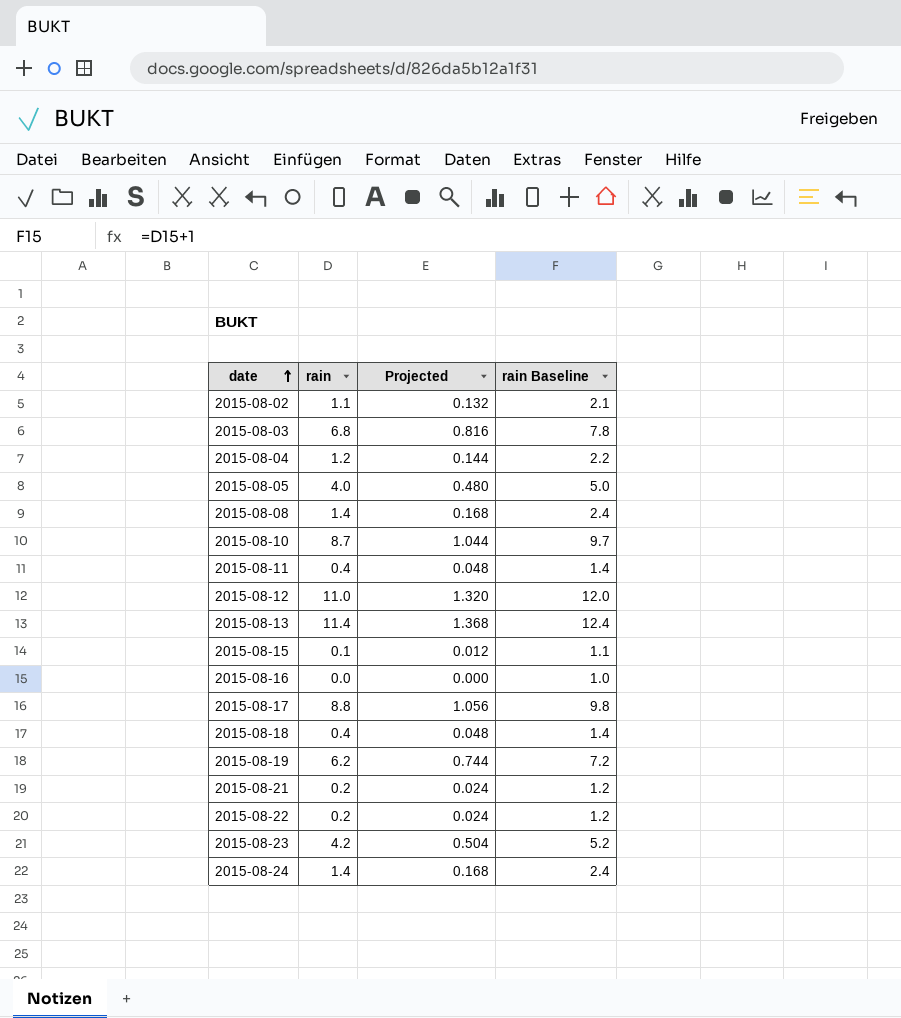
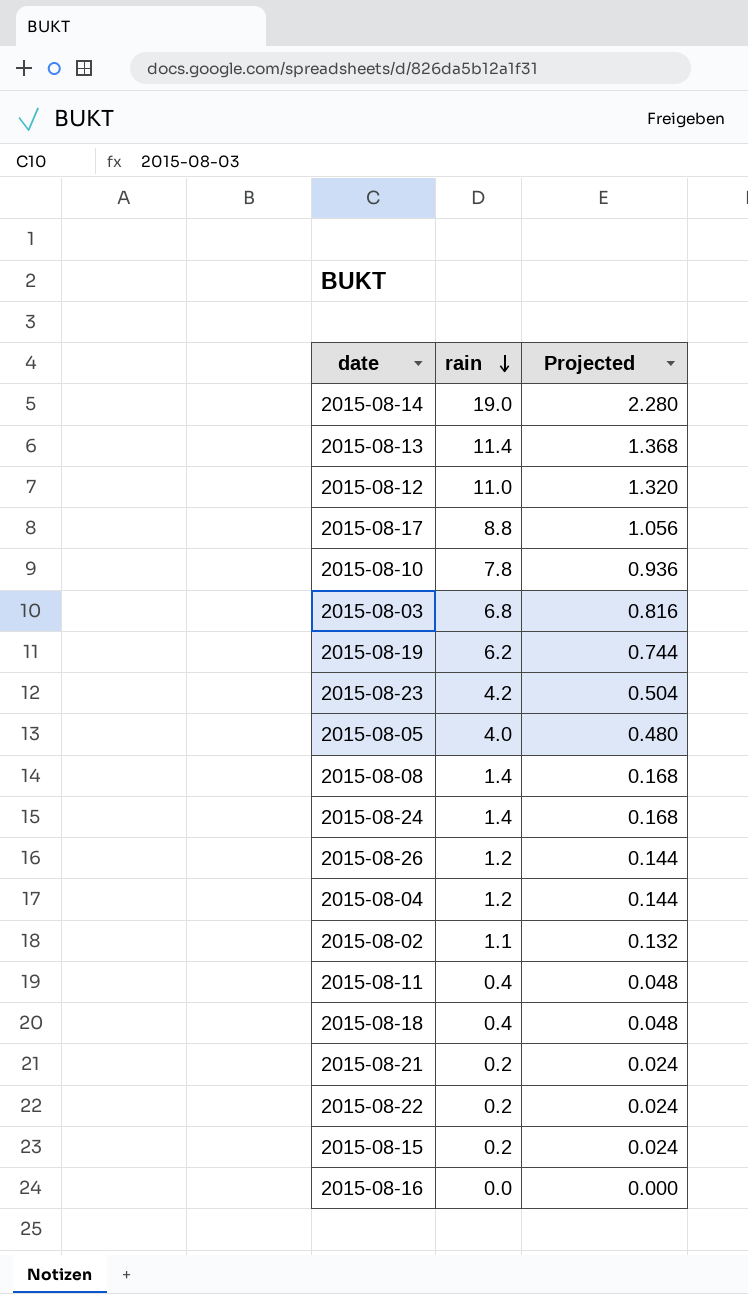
row order: date ascending -> rain descending
column rain Baseline | formula: [rain] + 1 -> none
row 2015-08-14: none -> 19.0 | 2.280
2015-08-10 | rain: 8.7 -> 7.8
2015-08-10 | Projected: 1.044 -> 0.936
row 2015-08-26: none -> 1.2 | 0.144
2015-08-15 | rain: 0.1 -> 0.2
2015-08-15 | Projected: 0.012 -> 0.024

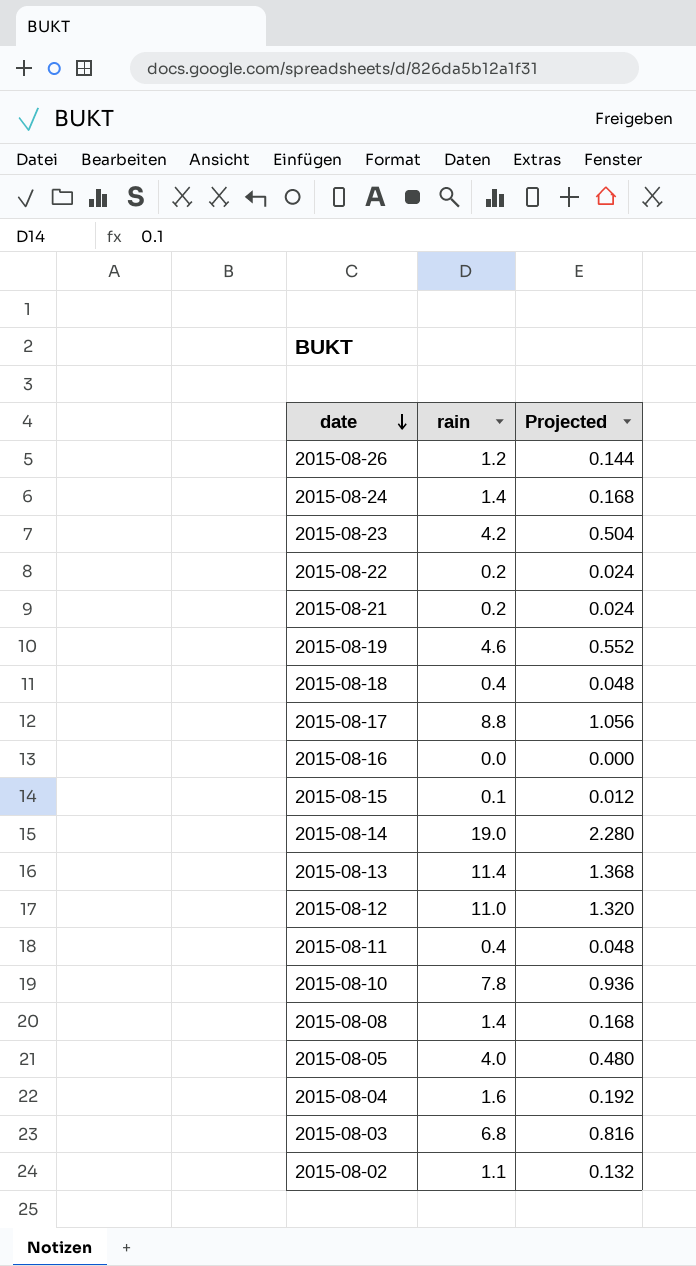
row order: rain descending -> date descending
2015-08-19 | rain: 6.2 -> 4.6
2015-08-19 | Projected: 0.744 -> 0.552
2015-08-15 | rain: 0.2 -> 0.1
2015-08-15 | Projected: 0.024 -> 0.012
2015-08-04 | rain: 1.2 -> 1.6
2015-08-04 | Projected: 0.144 -> 0.192

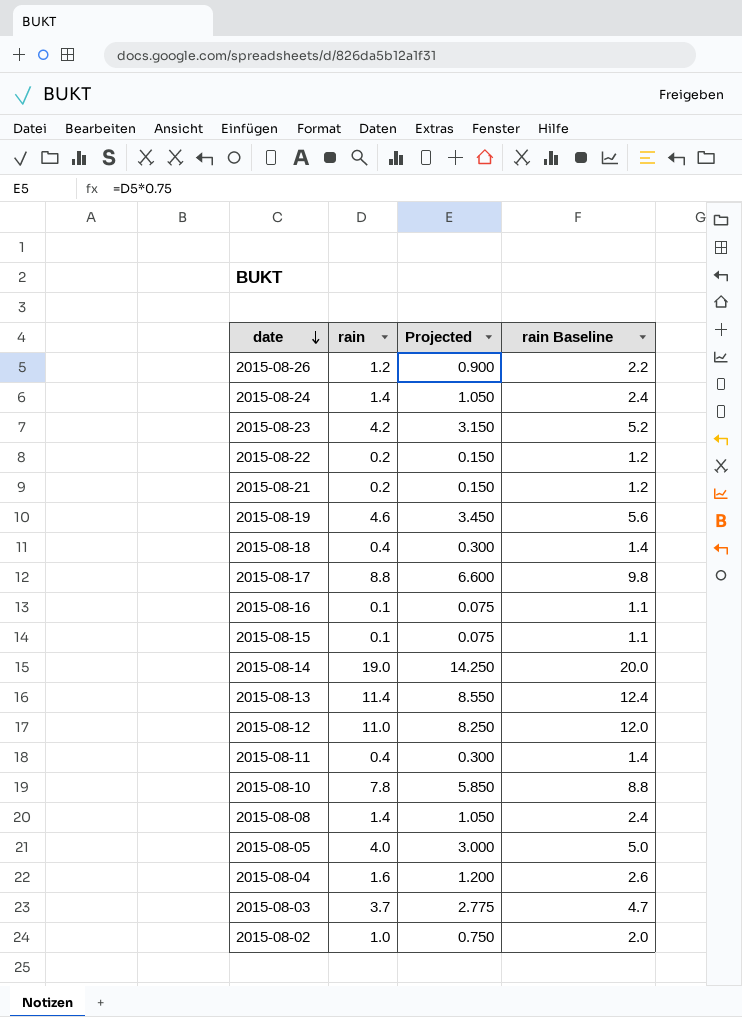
column Projected | formula: [rain] * 0.12 -> [rain] * 0.75
column rain Baseline | formula: none -> [rain] + 1
2015-08-16 | rain: 0.0 -> 0.1
2015-08-03 | rain: 6.8 -> 3.7
2015-08-02 | rain: 1.1 -> 1.0

